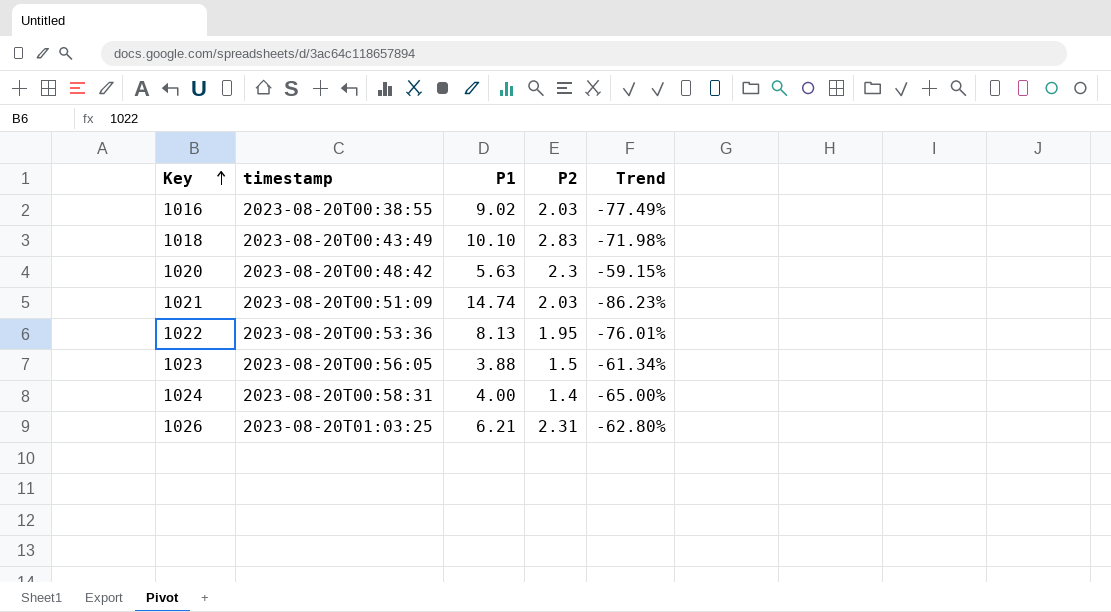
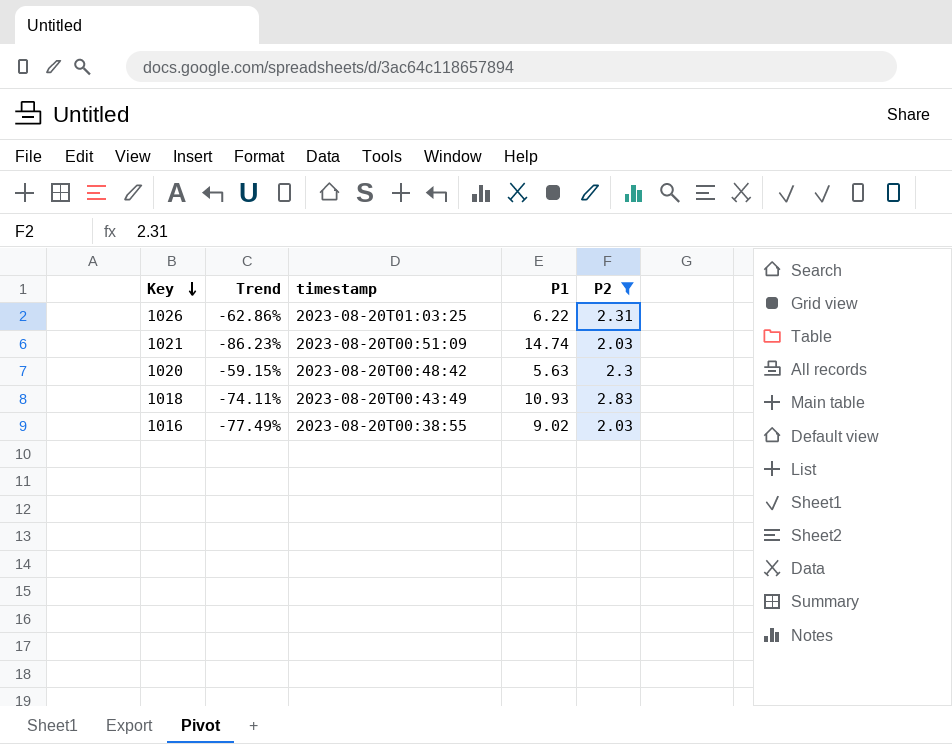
filter: none -> P2 >= 2.03
row order: Key ascending -> Key descending
column Trend | position: 5 -> 2
1026 | Trend: -62.80% -> -62.86%
1026 | P1: 6.21 -> 6.22
1018 | Trend: -71.98% -> -74.11%
1018 | P1: 10.10 -> 10.93

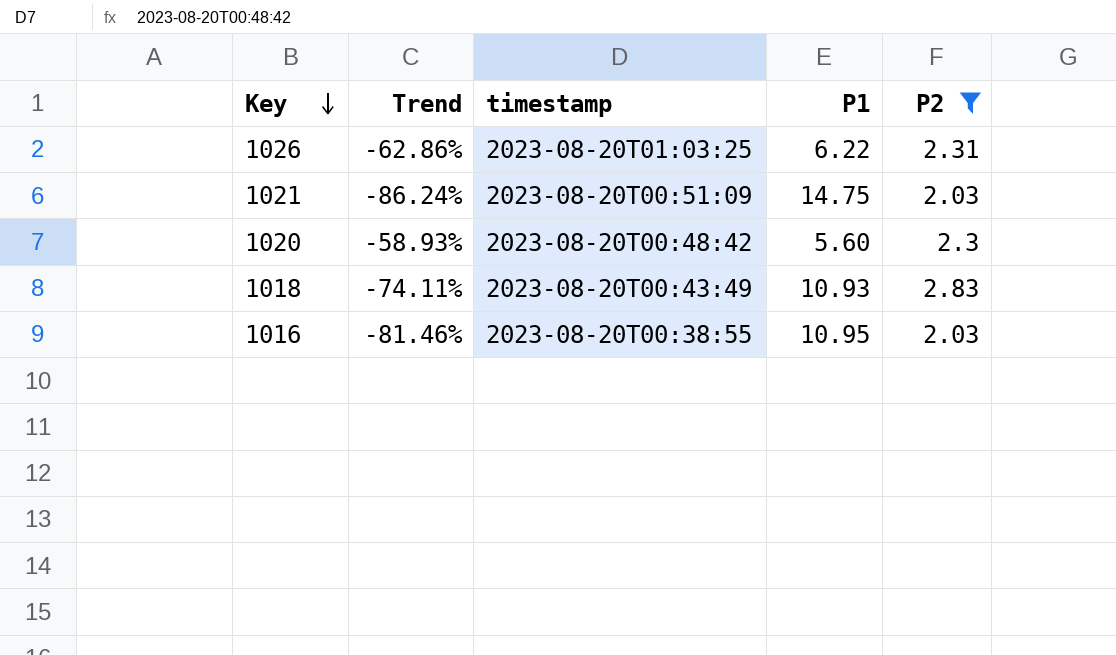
1021 | Trend: -86.23% -> -86.24%
1021 | P1: 14.74 -> 14.75
1020 | Trend: -59.15% -> -58.93%
1020 | P1: 5.63 -> 5.60
1016 | Trend: -77.49% -> -81.46%
1016 | P1: 9.02 -> 10.95

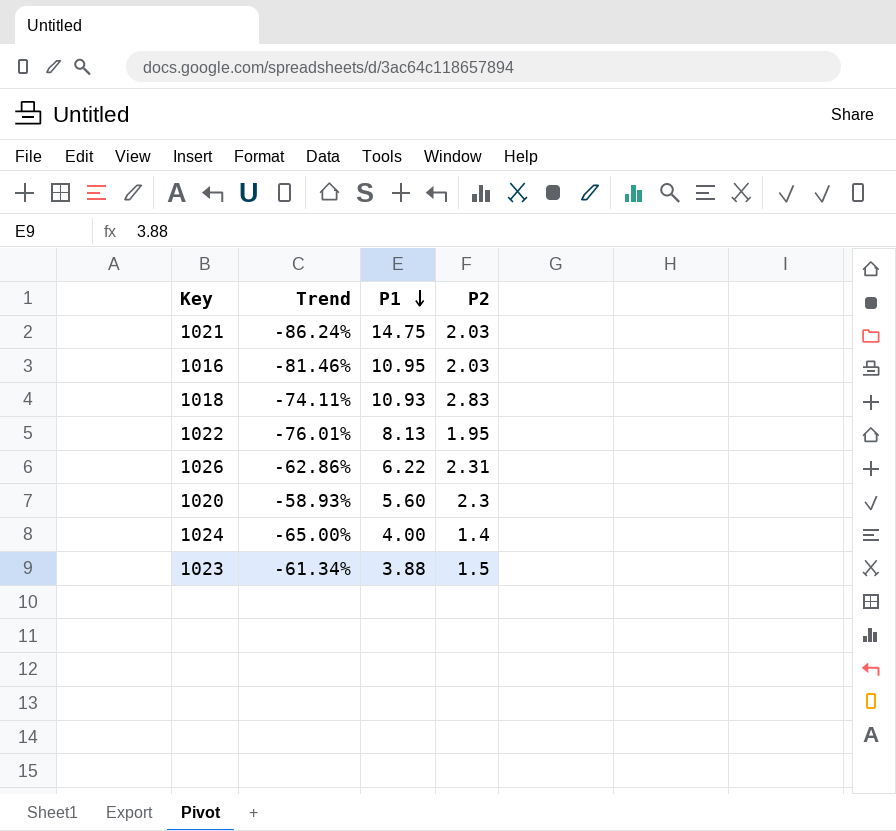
filter: P2 >= 2.03 -> none
row order: Key descending -> P1 descending
column timestamp | position: 3 -> none

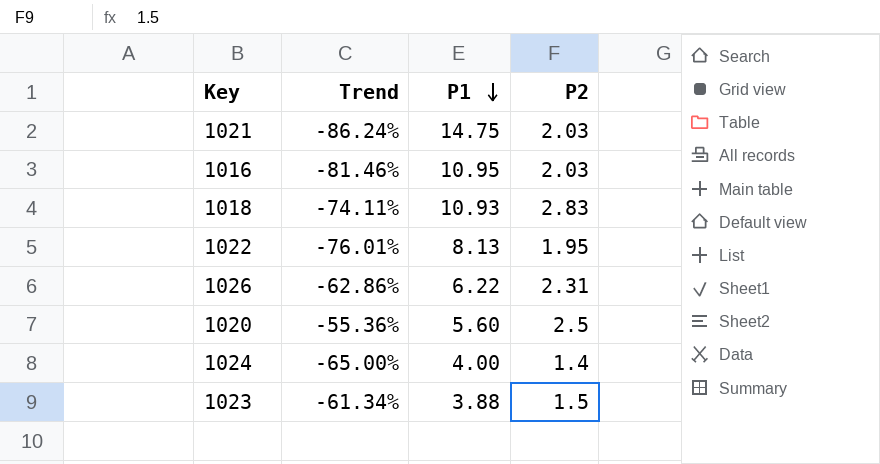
1020 | Trend: -58.93% -> -55.36%
1020 | P2: 2.3 -> 2.5

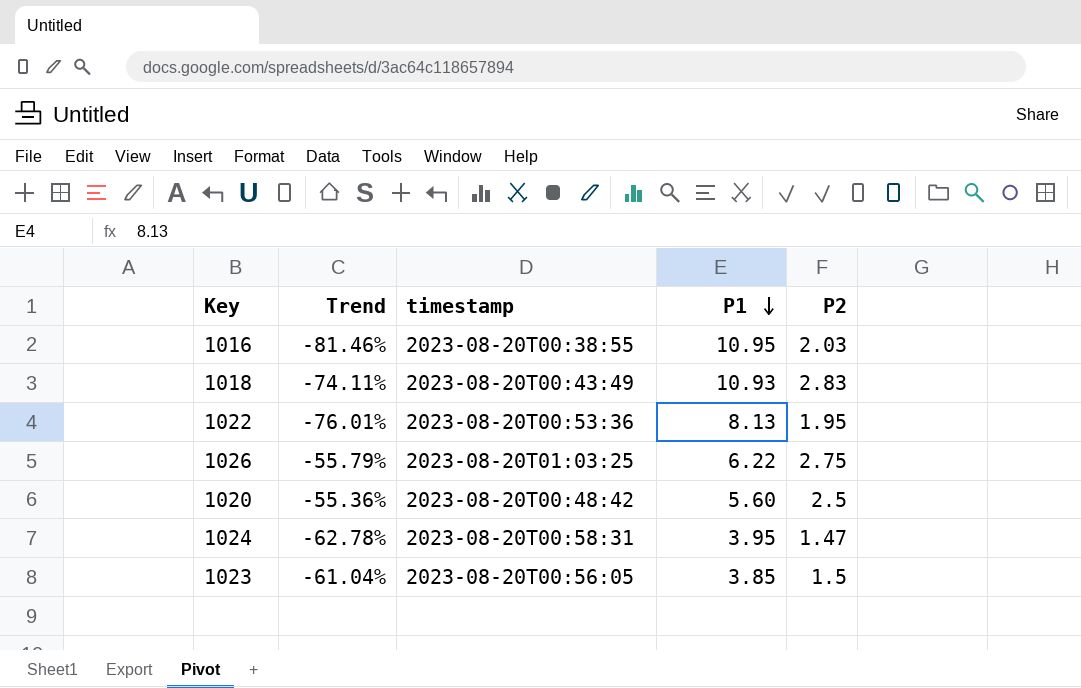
column timestamp | position: none -> 3
row 1021: -86.24% | 14.75 | 2.03 -> none
1026 | Trend: -62.86% -> -55.79%
1026 | P2: 2.31 -> 2.75
1024 | Trend: -65.00% -> -62.78%
1024 | P1: 4.00 -> 3.95
1024 | P2: 1.4 -> 1.47
1023 | Trend: -61.34% -> -61.04%
1023 | P1: 3.88 -> 3.85

